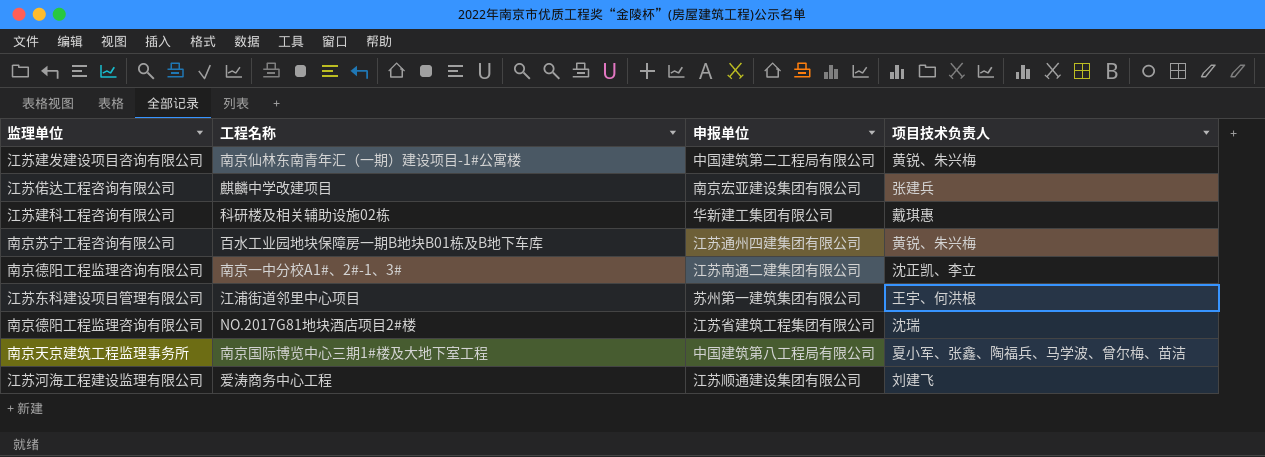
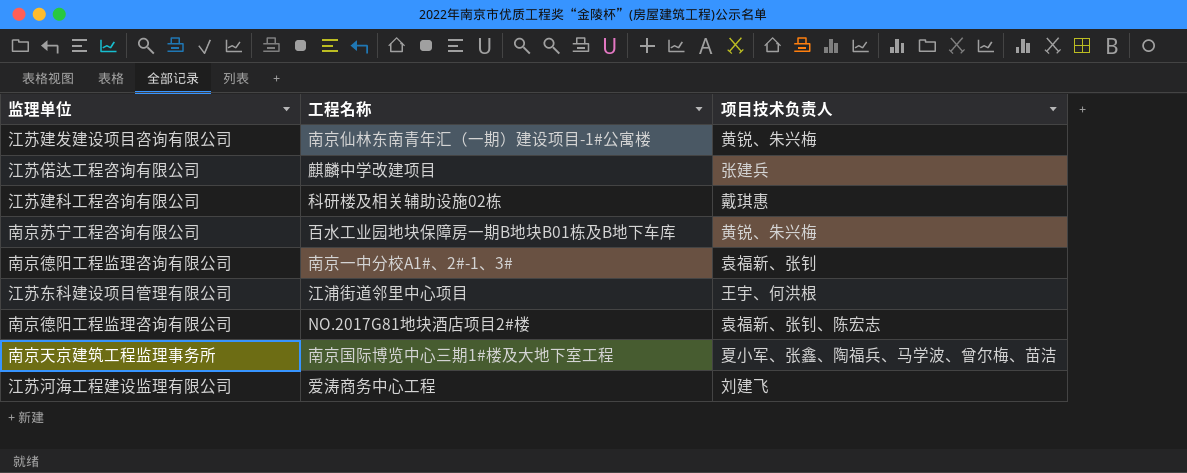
column 申报单位 | position: 3 -> none
南京一中分校A1#、2#-1、3# | 项目技术负责人: 沈正凯、李立 -> 袁福新、张钊
NO.2017G81地块酒店项目2#楼 | 项目技术负责人: 沈瑞 -> 袁福新、张钊、陈宏志

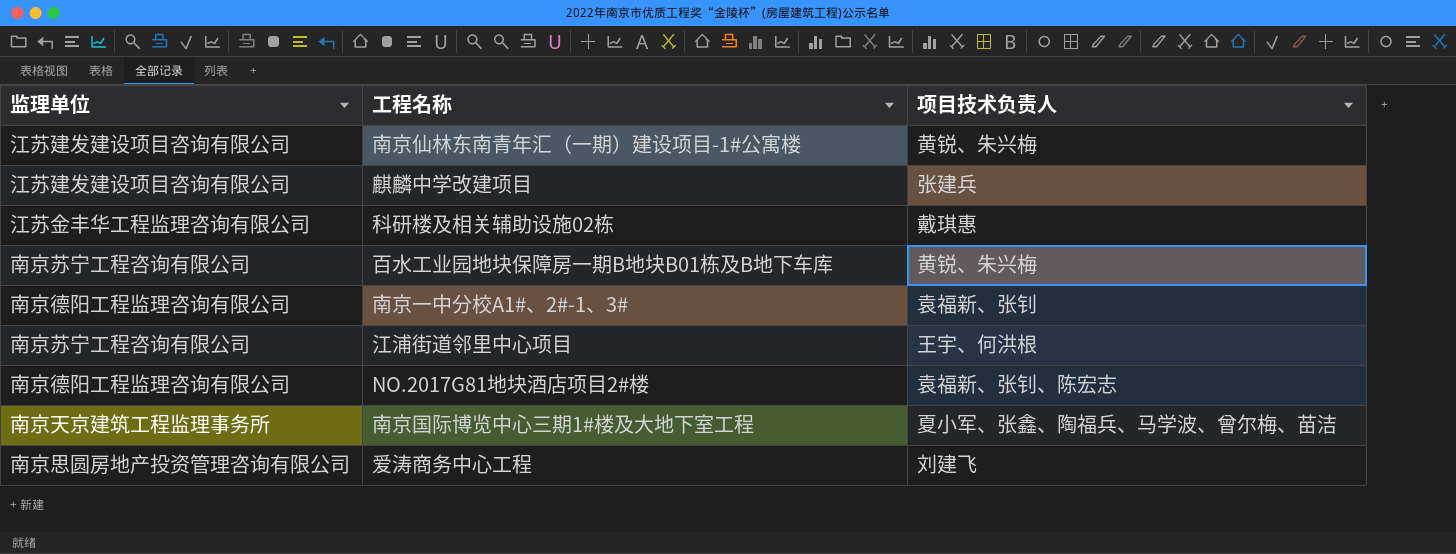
麒麟中学改建项目 | 监理单位: 江苏偌达工程咨询有限公司 -> 江苏建发建设项目咨询有限公司
科研楼及相关辅助设施02栋 | 监理单位: 江苏建科工程咨询有限公司 -> 江苏金丰华工程监理咨询有限公司
江浦街道邻里中心项目 | 监理单位: 江苏东科建设项目管理有限公司 -> 南京苏宁工程咨询有限公司
爱涛商务中心工程 | 监理单位: 江苏河海工程建设监理有限公司 -> 南京思圆房地产投资管理咨询有限公司

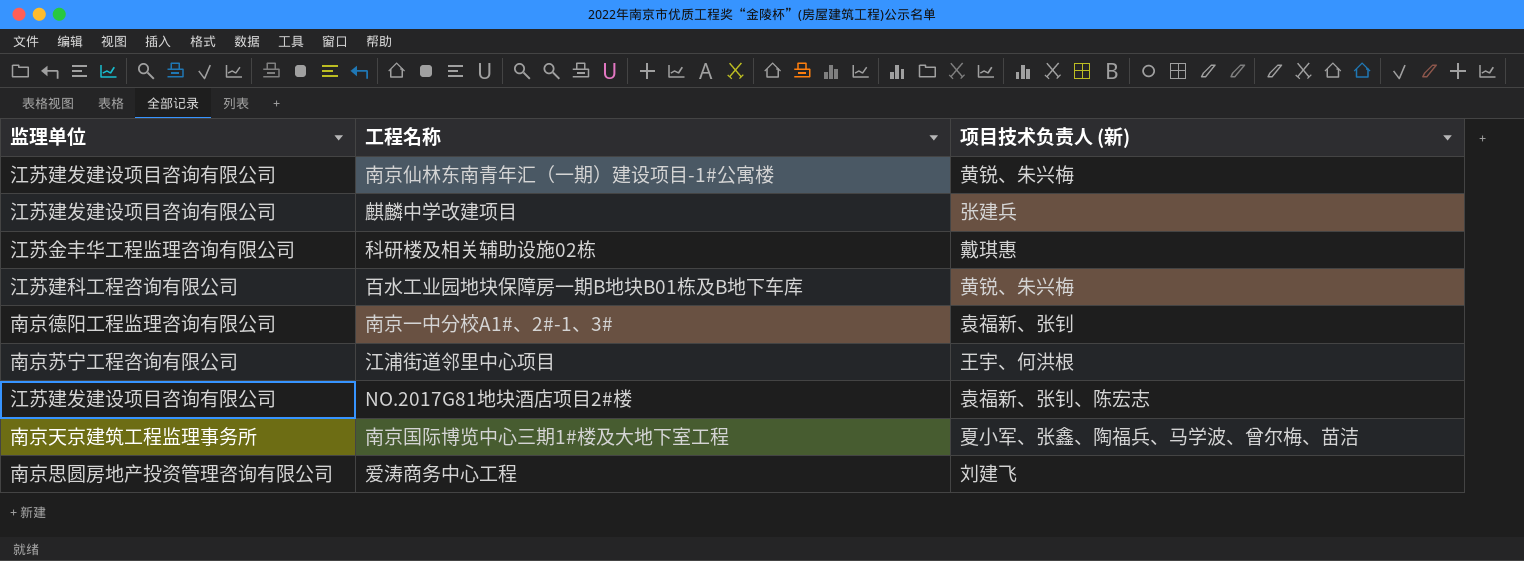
column name: 项目技术负责人 -> 项目技术负责人 (新)
百水工业园地块保障房一期B地块B01栋及B地下车库 | 监理单位: 南京苏宁工程咨询有限公司 -> 江苏建科工程咨询有限公司
NO.2017G81地块酒店项目2#楼 | 监理单位: 南京德阳工程监理咨询有限公司 -> 江苏建发建设项目咨询有限公司

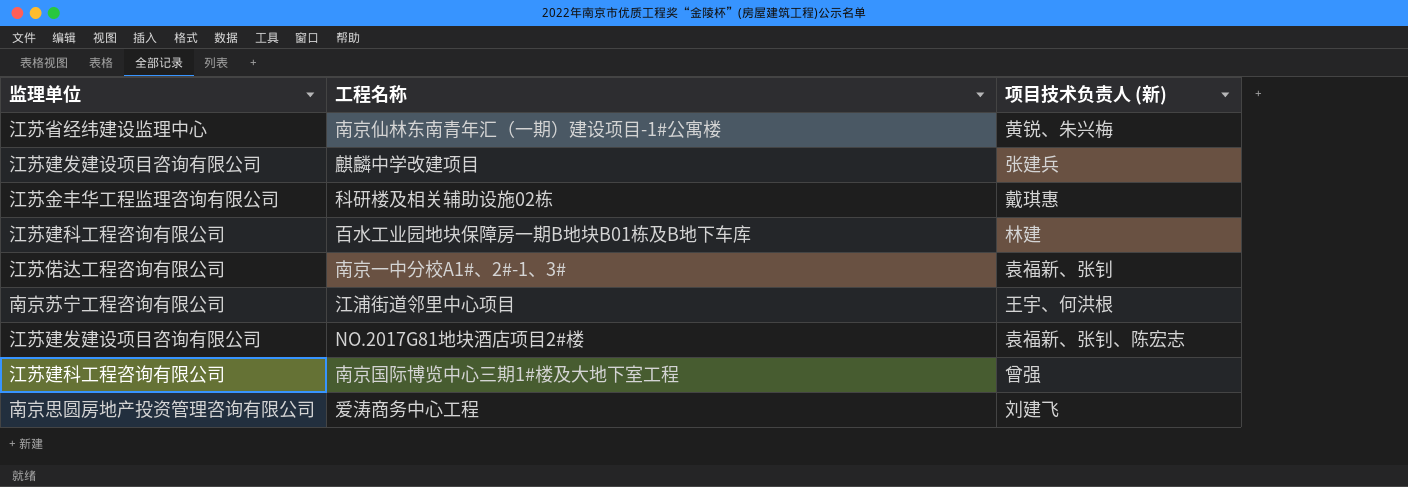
南京仙林东南青年汇（一期）建设项目-1#公寓楼 | 监理单位: 江苏建发建设项目咨询有限公司 -> 江苏省经纬建设监理中心
百水工业园地块保障房一期B地块B01栋及B地下车库 | 项目技术负责人 (新): 黄锐、朱兴梅 -> 林建
南京一中分校A1#、2#-1、3# | 监理单位: 南京德阳工程监理咨询有限公司 -> 江苏偌达工程咨询有限公司
南京国际博览中心三期1#楼及大地下室工程 | 监理单位: 南京天京建筑工程监理事务所 -> 江苏建科工程咨询有限公司
南京国际博览中心三期1#楼及大地下室工程 | 项目技术负责人 (新): 夏小军、张鑫、陶福兵、马学波、曾尔梅、苗洁 -> 曾强

